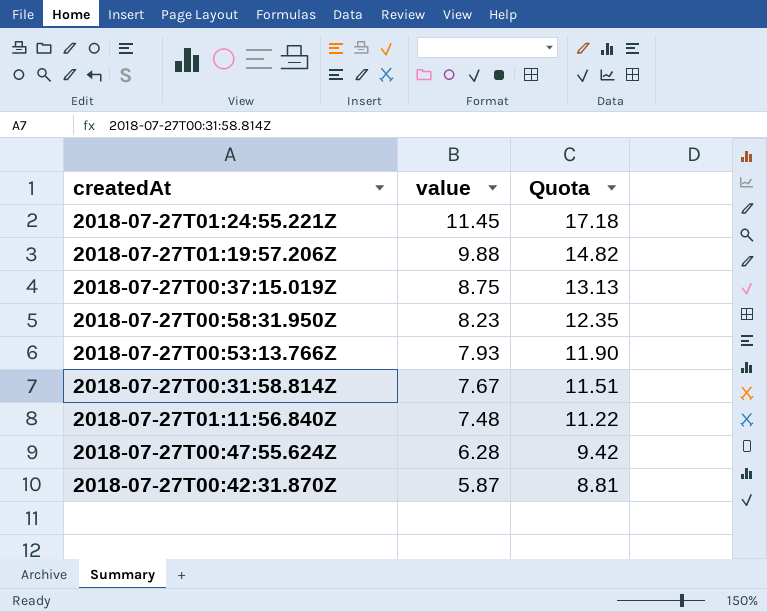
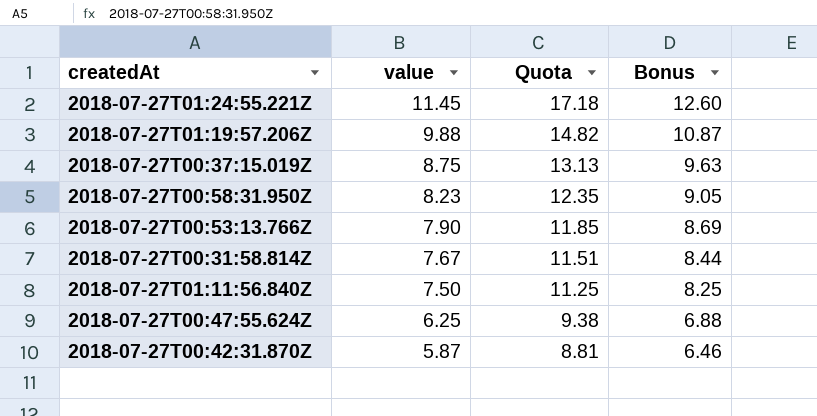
column Bonus | formula: none -> [value] * 1.1
2018-07-27T00:53:13.766Z | value: 7.93 -> 7.90
2018-07-27T00:53:13.766Z | Quota: 11.90 -> 11.85
2018-07-27T01:11:56.840Z | value: 7.48 -> 7.50
2018-07-27T01:11:56.840Z | Quota: 11.22 -> 11.25
2018-07-27T00:47:55.624Z | value: 6.28 -> 6.25
2018-07-27T00:47:55.624Z | Quota: 9.42 -> 9.38

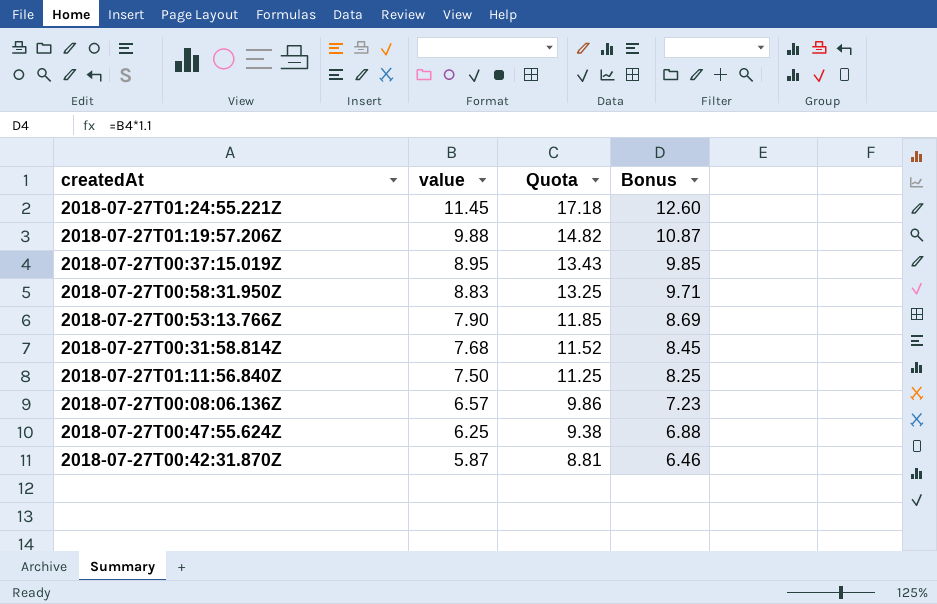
2018-07-27T00:37:15.019Z | value: 8.75 -> 8.95
2018-07-27T00:37:15.019Z | Quota: 13.13 -> 13.43
2018-07-27T00:37:15.019Z | Bonus: 9.63 -> 9.85
2018-07-27T00:58:31.950Z | value: 8.23 -> 8.83
2018-07-27T00:58:31.950Z | Quota: 12.35 -> 13.25
2018-07-27T00:58:31.950Z | Bonus: 9.05 -> 9.71
2018-07-27T00:31:58.814Z | value: 7.67 -> 7.68
2018-07-27T00:31:58.814Z | Quota: 11.51 -> 11.52
2018-07-27T00:31:58.814Z | Bonus: 8.44 -> 8.45
row 2018-07-27T00:08:06.136Z: none -> 6.57 | 9.86 | 7.23

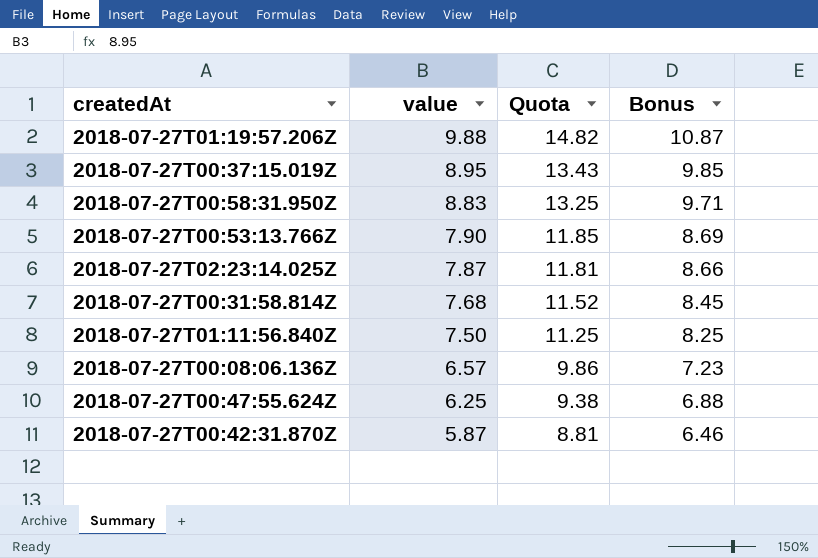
row 2018-07-27T01:24:55.221Z: 11.45 | 17.18 | 12.60 -> none
row 2018-07-27T02:23:14.025Z: none -> 7.87 | 11.81 | 8.66

